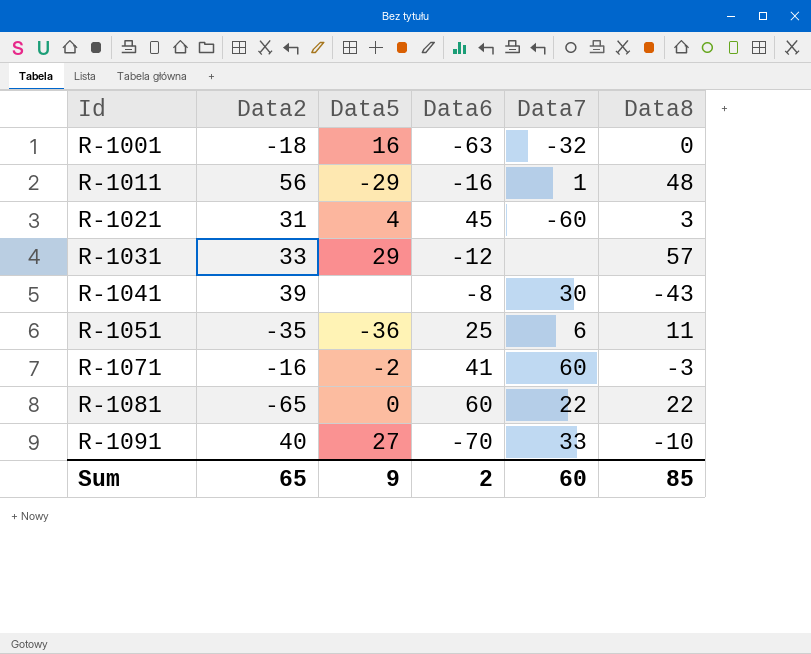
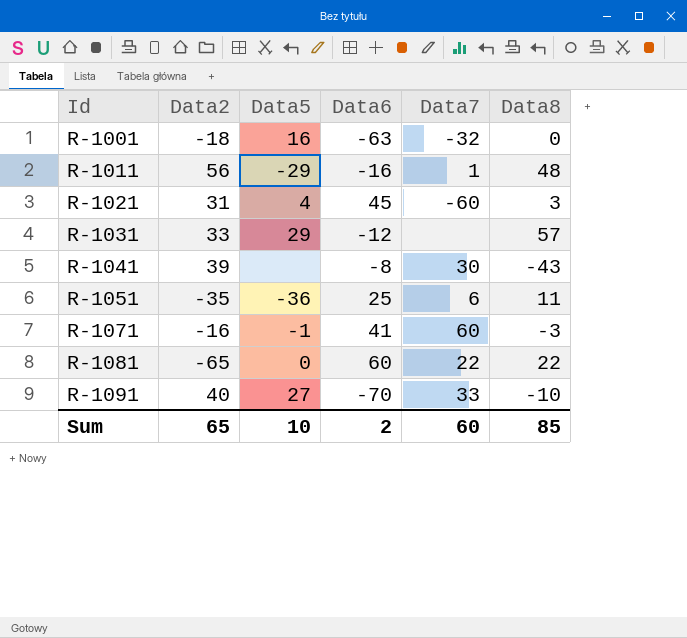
R-1071 | Data5: -2 -> -1
Sum | Data5: 9 -> 10

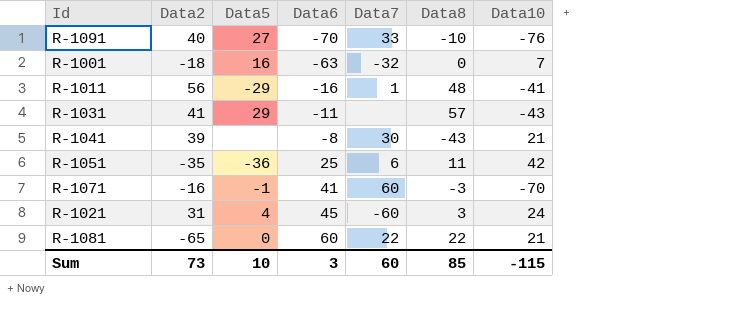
row order: Id ascending -> Data6 ascending
column Data10 | position: none -> 7
R-1031 | Data2: 33 -> 41
R-1031 | Data6: -12 -> -11
Sum | Data2: 65 -> 73
Sum | Data6: 2 -> 3

